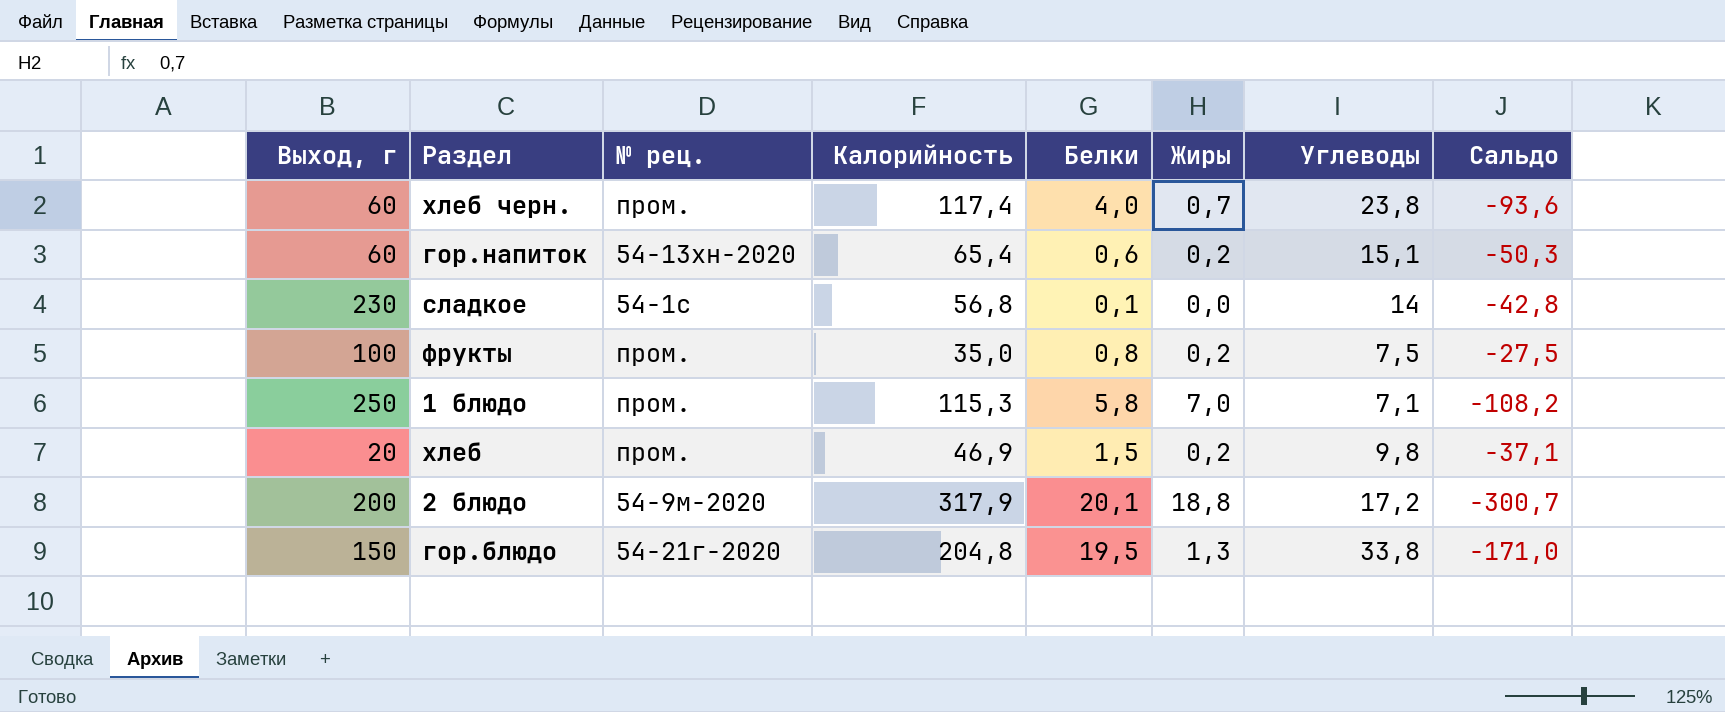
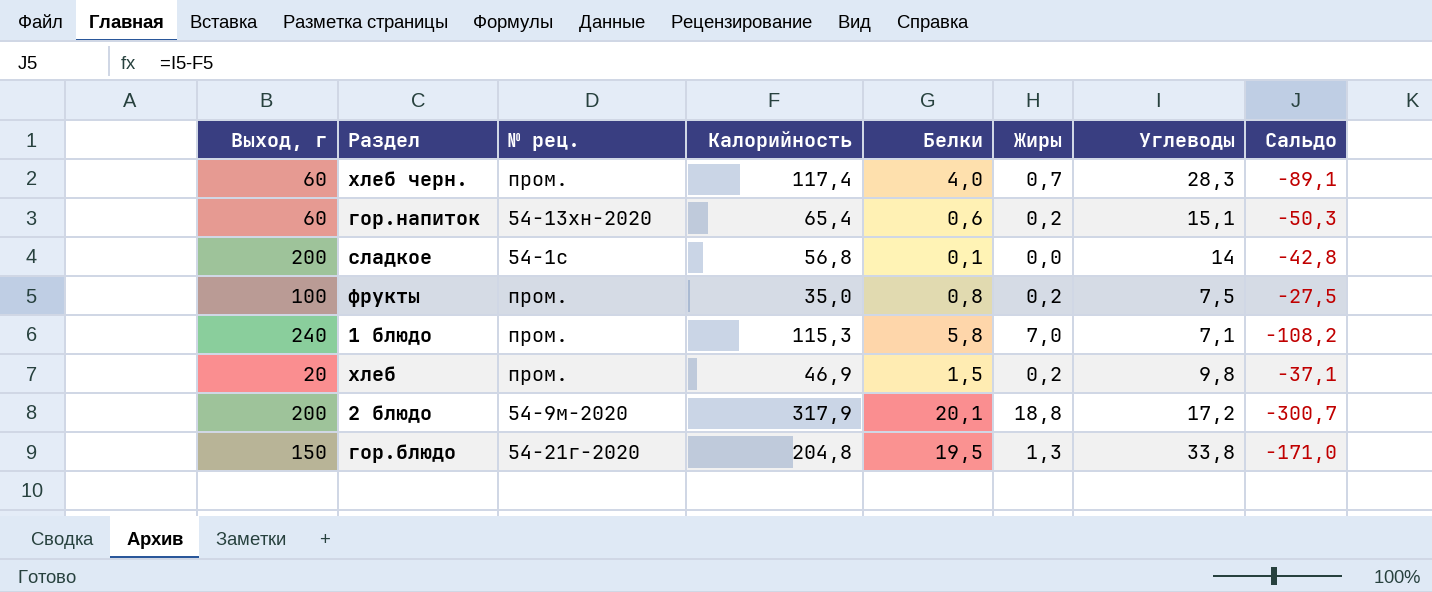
хлеб черн. | Углеводы: 23,8 -> 28,3
хлеб черн. | Сальдо: -93,6 -> -89,1
сладкое | Выход, г: 230 -> 200
1 блюдо | Выход, г: 250 -> 240

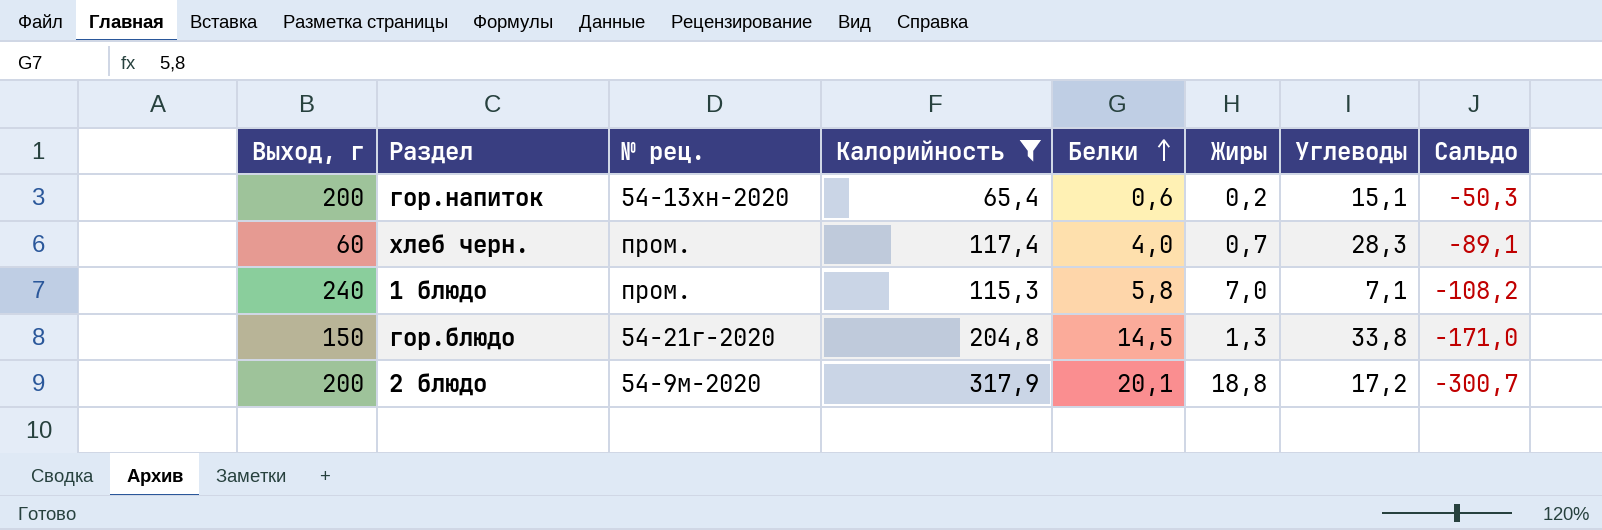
filter: none -> Калорийность >= 65,4
row order: none -> Белки ascending
гор.напиток | Выход, г: 60 -> 200
гор.блюдо | Белки: 19,5 -> 14,5

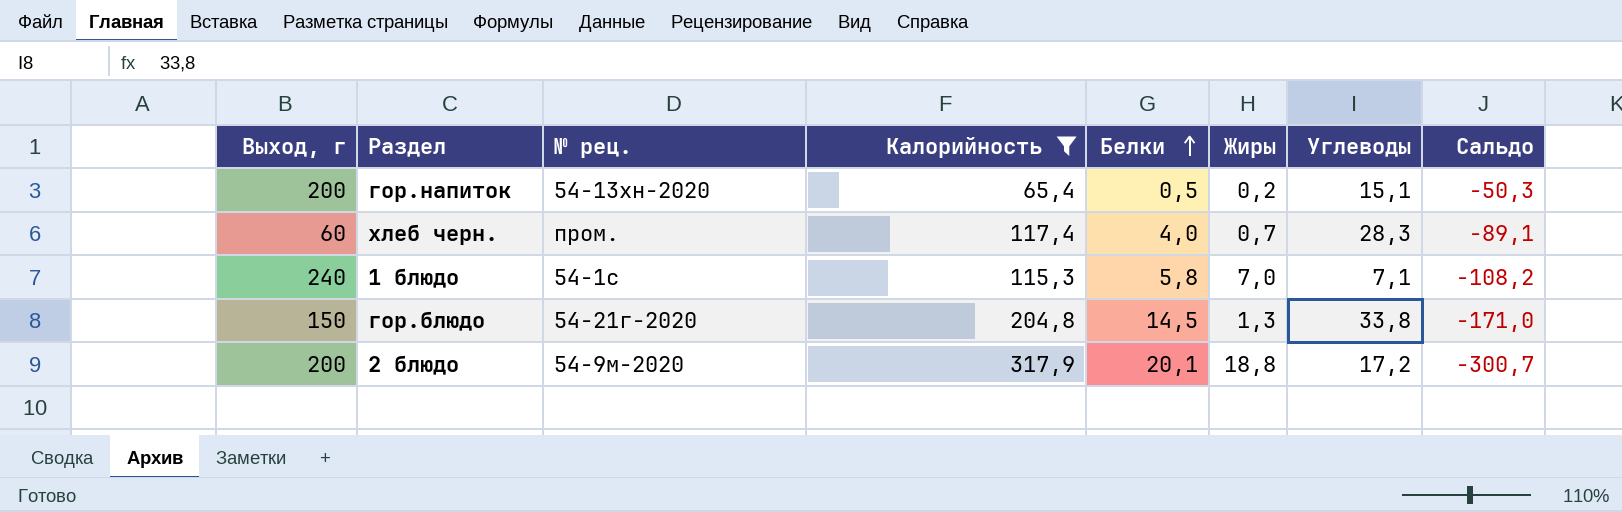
гор.напиток | Белки: 0,6 -> 0,5
1 блюдо | № рец.: пром. -> 54-1с

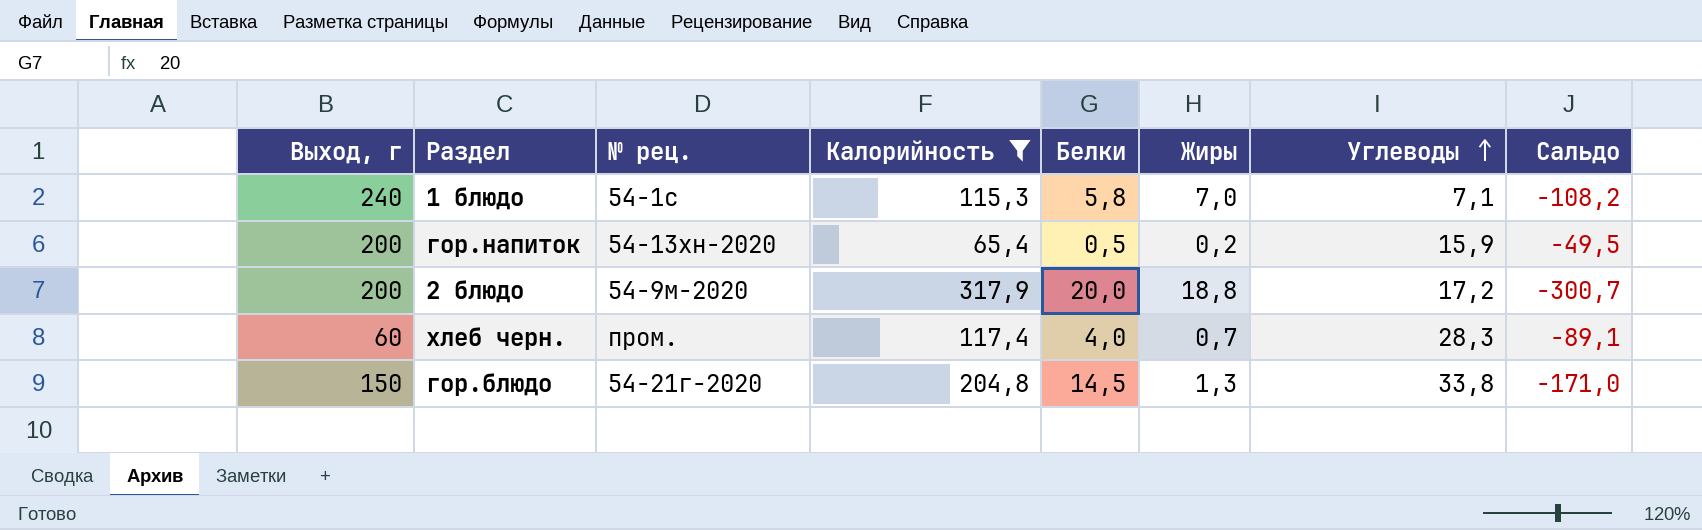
row order: Белки ascending -> Углеводы ascending
гор.напиток | Углеводы: 15,1 -> 15,9
гор.напиток | Сальдо: -50,3 -> -49,5
2 блюдо | Белки: 20,1 -> 20,0

